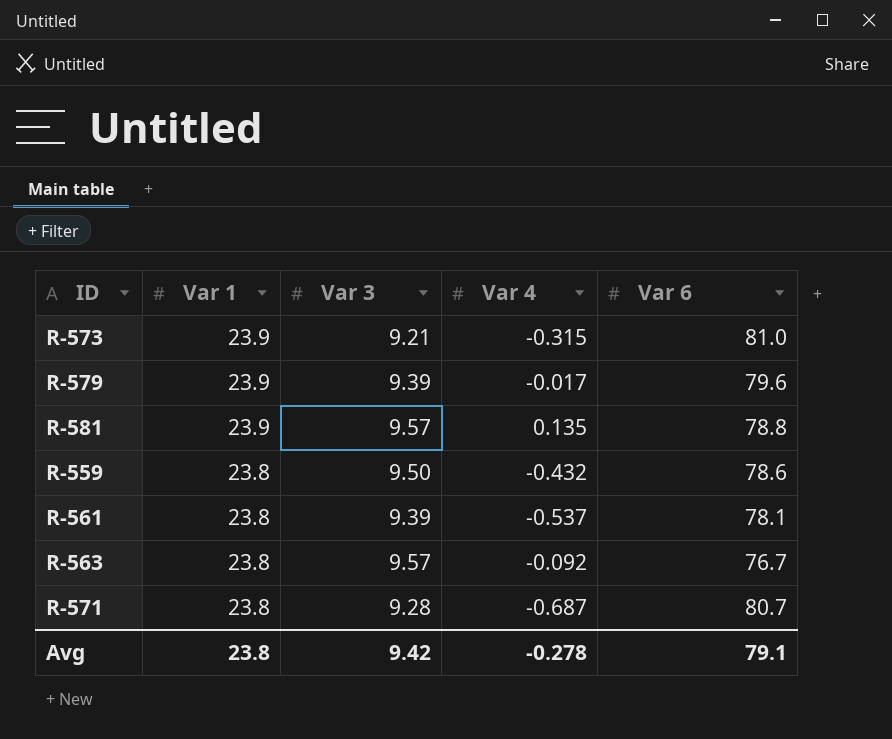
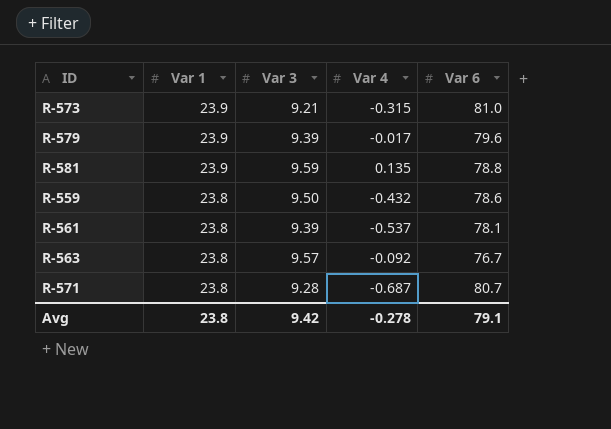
R-581 | Var 3: 9.57 -> 9.59

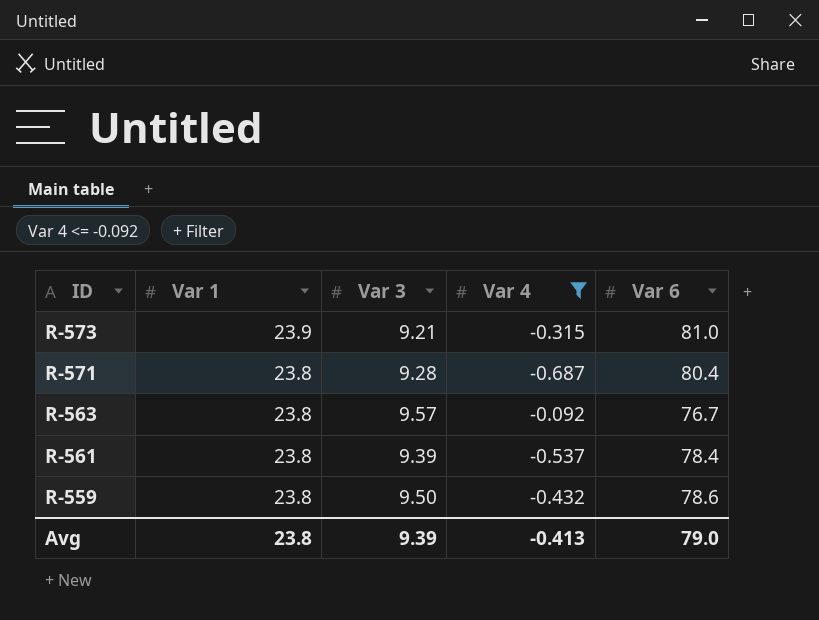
filter: none -> Var 4 <= -0.092
row order: Var 1 descending -> ID descending
R-571 | Var 6: 80.7 -> 80.4
R-561 | Var 6: 78.1 -> 78.4
Avg | Var 3: 9.42 -> 9.39
Avg | Var 4: -0.278 -> -0.413
Avg | Var 6: 79.1 -> 79.0

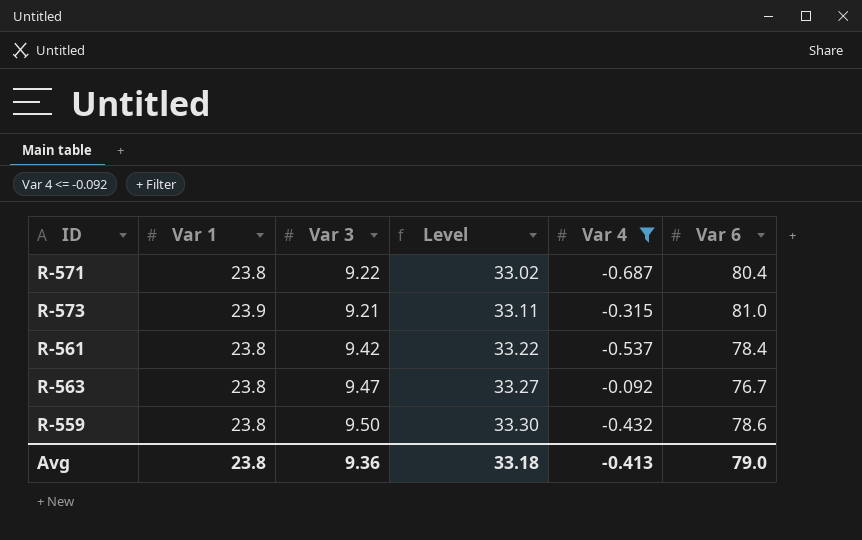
row order: ID descending -> Level ascending
column Level | formula: none -> [Var 1] + [Var 3]
R-571 | Var 3: 9.28 -> 9.22
R-561 | Var 3: 9.39 -> 9.42
R-563 | Var 3: 9.57 -> 9.47
Avg | Var 3: 9.39 -> 9.36

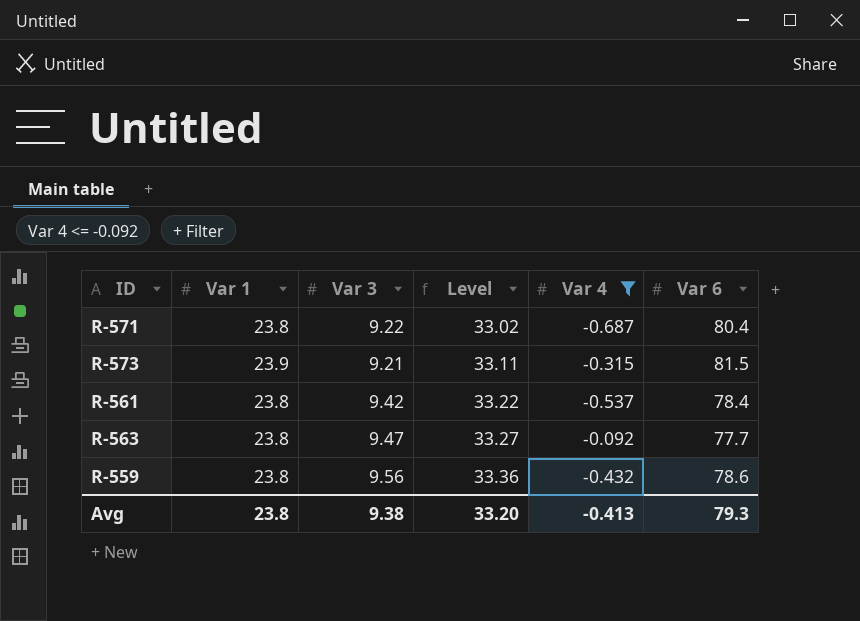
R-573 | Var 6: 81.0 -> 81.5
R-563 | Var 6: 76.7 -> 77.7
R-559 | Var 3: 9.50 -> 9.56
R-559 | Level: 33.30 -> 33.36
Avg | Var 3: 9.36 -> 9.38
Avg | Level: 33.18 -> 33.20
Avg | Var 6: 79.0 -> 79.3

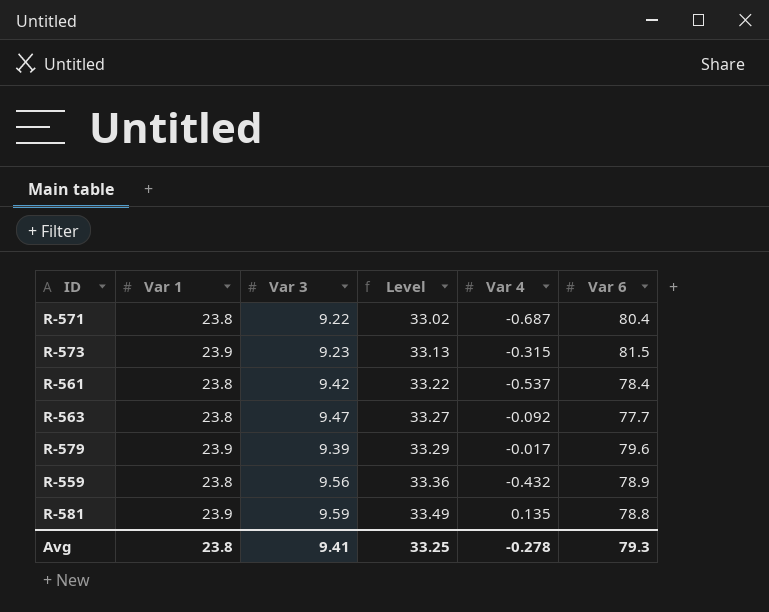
filter: Var 4 <= -0.092 -> none
R-573 | Var 3: 9.21 -> 9.23
R-573 | Level: 33.11 -> 33.13
R-559 | Var 6: 78.6 -> 78.9
Avg | Var 3: 9.38 -> 9.41
Avg | Level: 33.20 -> 33.25
Avg | Var 4: -0.413 -> -0.278

